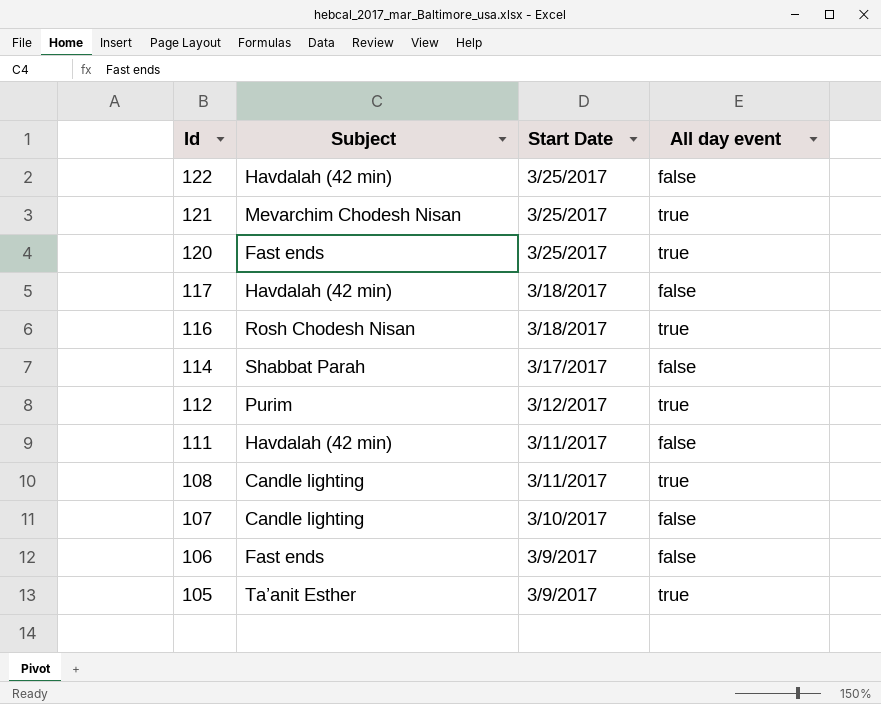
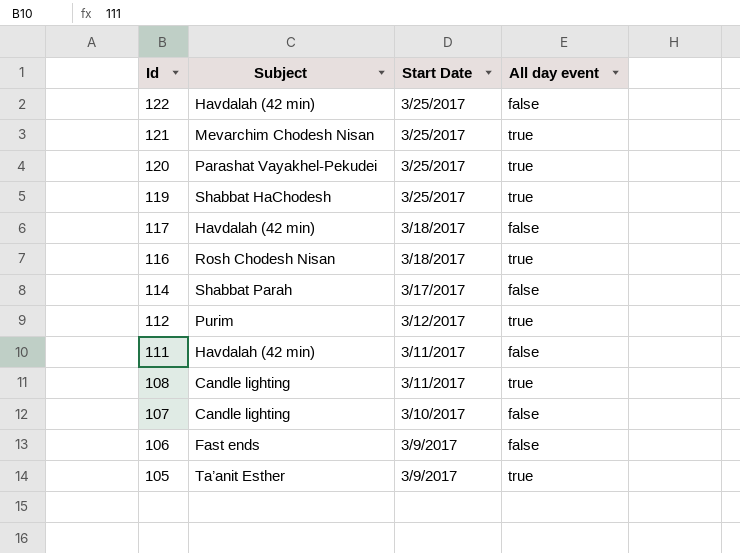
120 | Subject: Fast ends -> Parashat Vayakhel-Pekudei
row 119: none -> Shabbat HaChodesh | 3/25/2017 | true

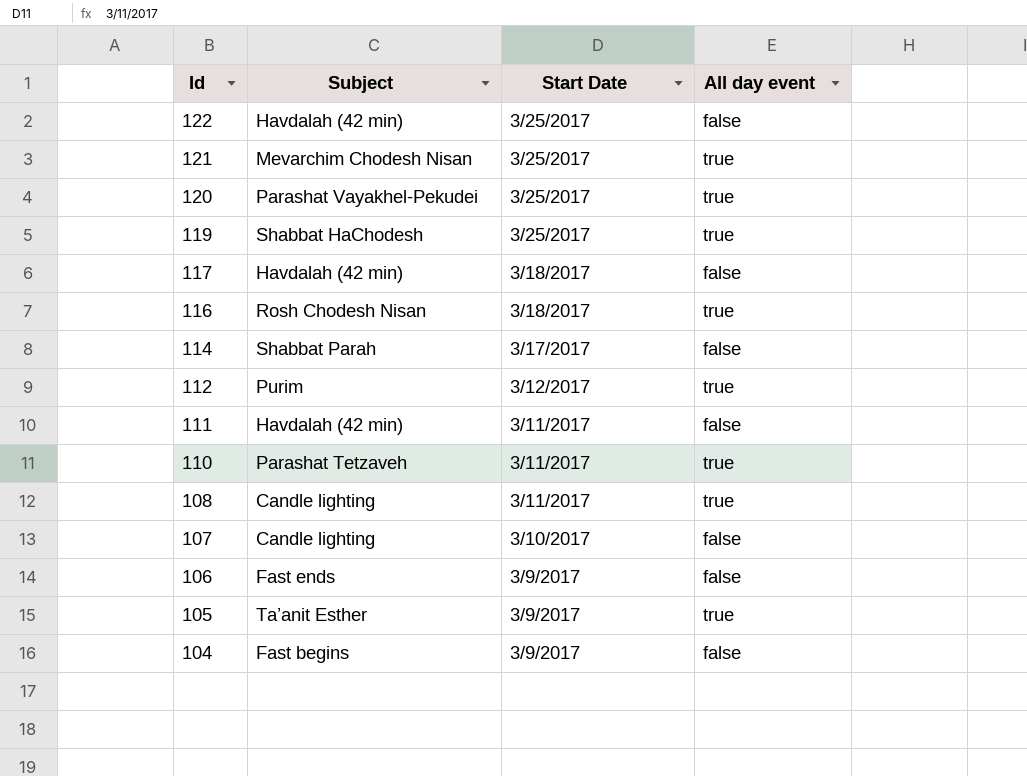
row 110: none -> Parashat Tetzaveh | 3/11/2017 | true
row 104: none -> Fast begins | 3/9/2017 | false

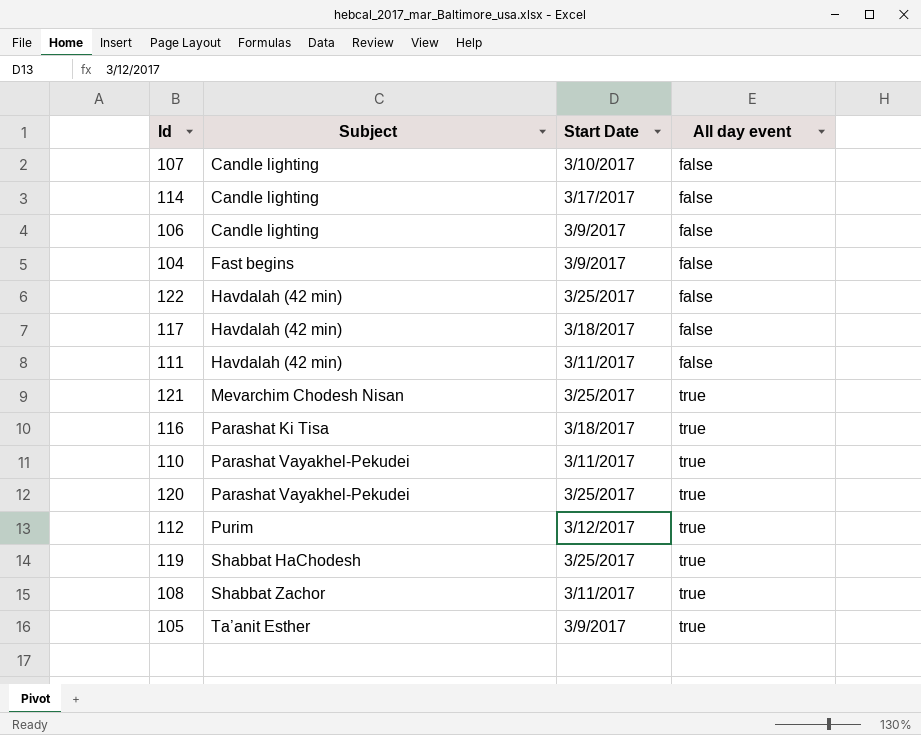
row order: Id descending -> Subject ascending
114 | Subject: Shabbat Parah -> Candle lighting
106 | Subject: Fast ends -> Candle lighting
116 | Subject: Rosh Chodesh Nisan -> Parashat Ki Tisa
110 | Subject: Parashat Tetzaveh -> Parashat Vayakhel-Pekudei
108 | Subject: Candle lighting -> Shabbat Zachor

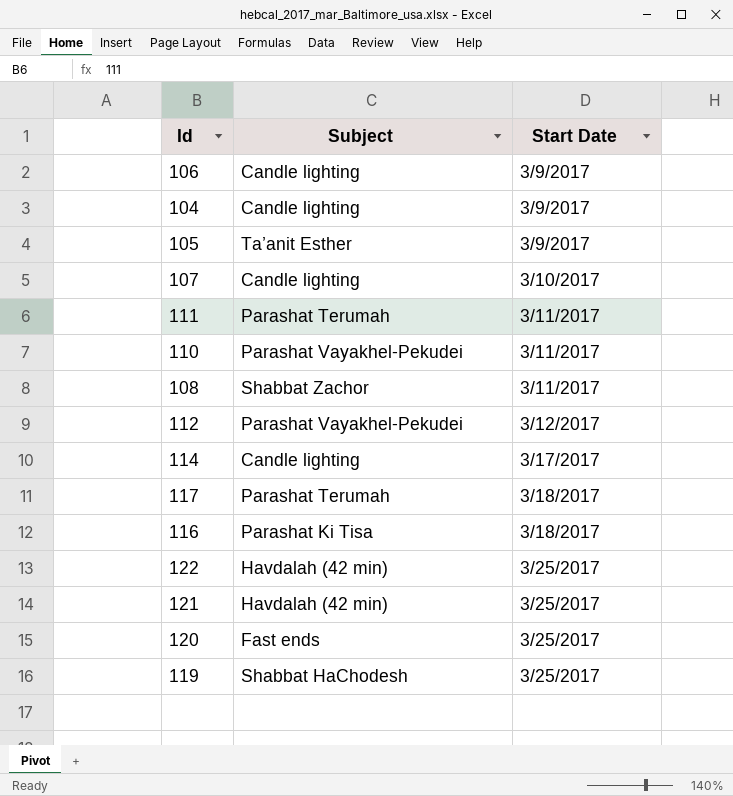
row order: Subject ascending -> Start Date ascending
column All day event | position: 4 -> none
104 | Subject: Fast begins -> Candle lighting
111 | Subject: Havdalah (42 min) -> Parashat Terumah
112 | Subject: Purim -> Parashat Vayakhel-Pekudei
117 | Subject: Havdalah (42 min) -> Parashat Terumah
121 | Subject: Mevarchim Chodesh Nisan -> Havdalah (42 min)
120 | Subject: Parashat Vayakhel-Pekudei -> Fast ends

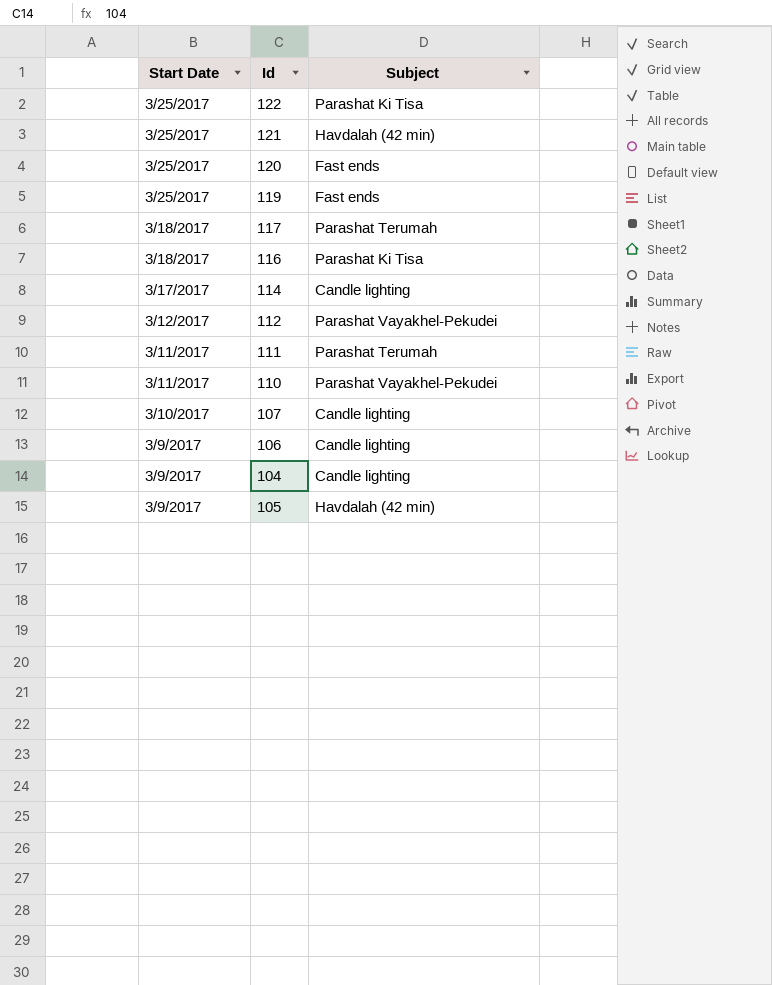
row order: Start Date ascending -> Start Date descending
column Start Date | position: 3 -> 1
row 108: Shabbat Zachor | 3/11/2017 -> none
122 | Subject: Havdalah (42 min) -> Parashat Ki Tisa
119 | Subject: Shabbat HaChodesh -> Fast ends
105 | Subject: Ta’anit Esther -> Havdalah (42 min)

